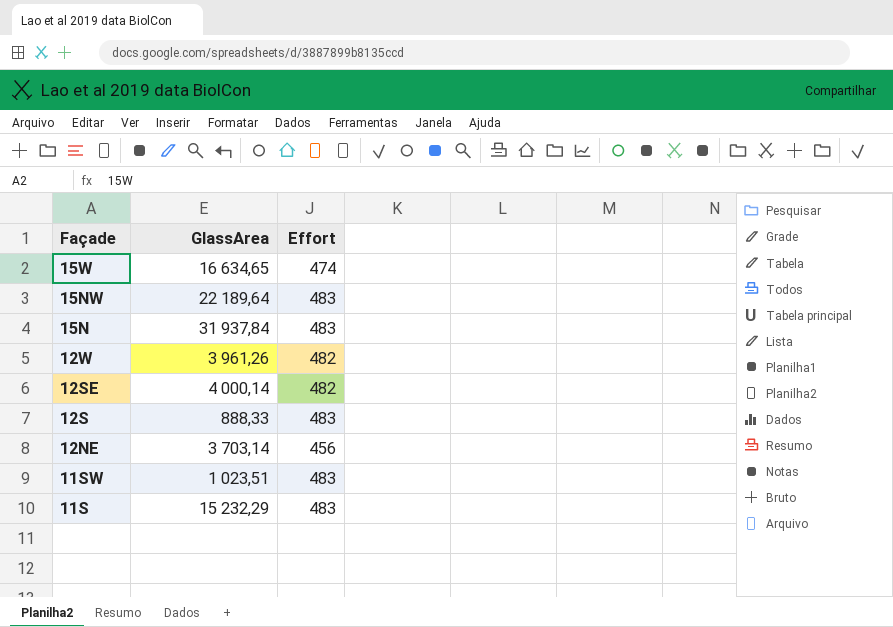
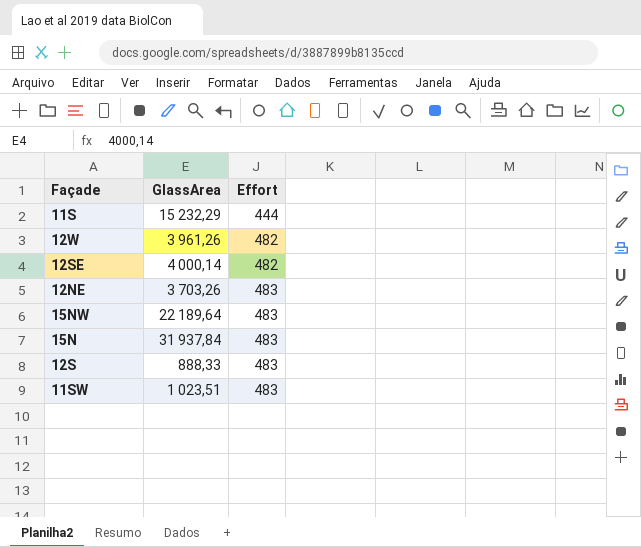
row order: Façade descending -> Effort ascending
row 15W: 16 634,65 | 474 -> none
11S | Effort: 483 -> 444
12NE | GlassArea: 3 703,14 -> 3 703,26
12NE | Effort: 456 -> 483

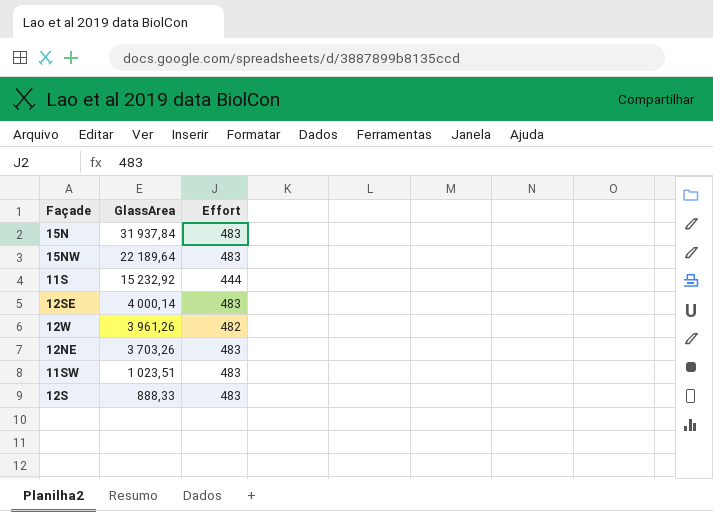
row order: Effort ascending -> GlassArea descending
11S | GlassArea: 15 232,29 -> 15 232,92
12SE | Effort: 482 -> 483

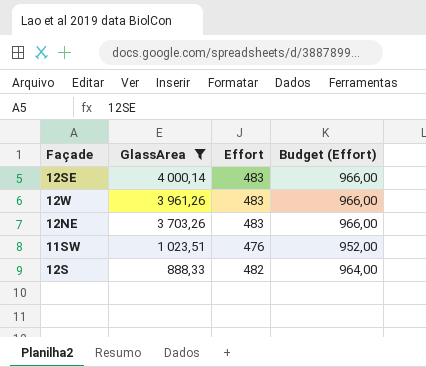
filter: none -> GlassArea <= 4 000,14
column Budget (Effort) | formula: none -> [Effort] * 2
12W | Effort: 482 -> 483
11SW | Effort: 483 -> 476
12S | Effort: 483 -> 482

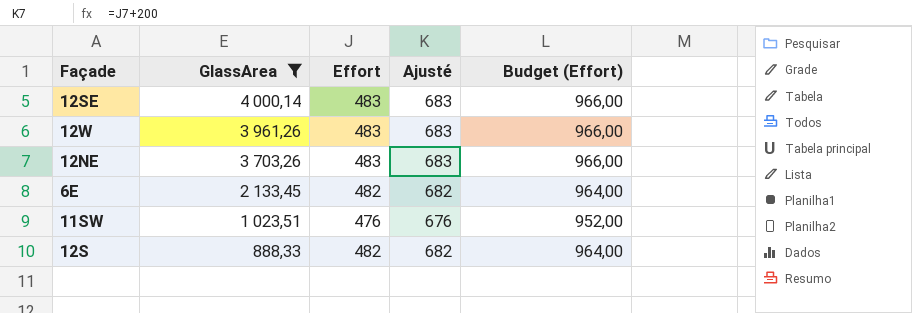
column Ajusté | formula: none -> [Effort] + 200
row 6E: none -> 2 133,45 | 482 | 682 | 964,00

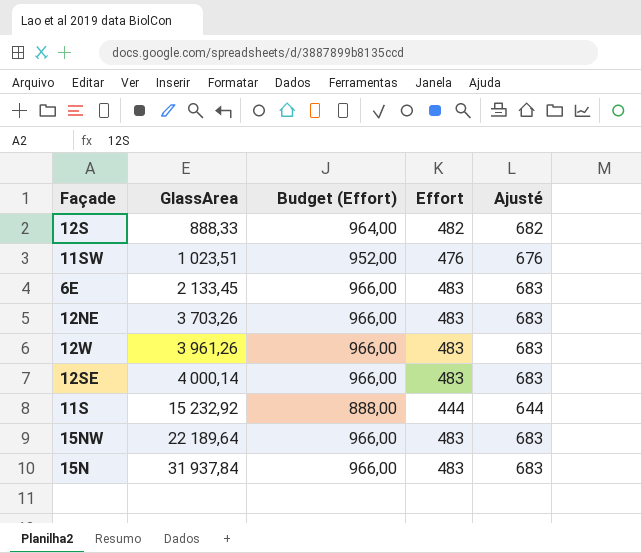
filter: GlassArea <= 4 000,14 -> none
row order: GlassArea descending -> GlassArea ascending
column Budget (Effort) | position: 5 -> 3
6E | Budget (Effort): 964,00 -> 966,00
6E | Effort: 482 -> 483
6E | Ajusté: 682 -> 683

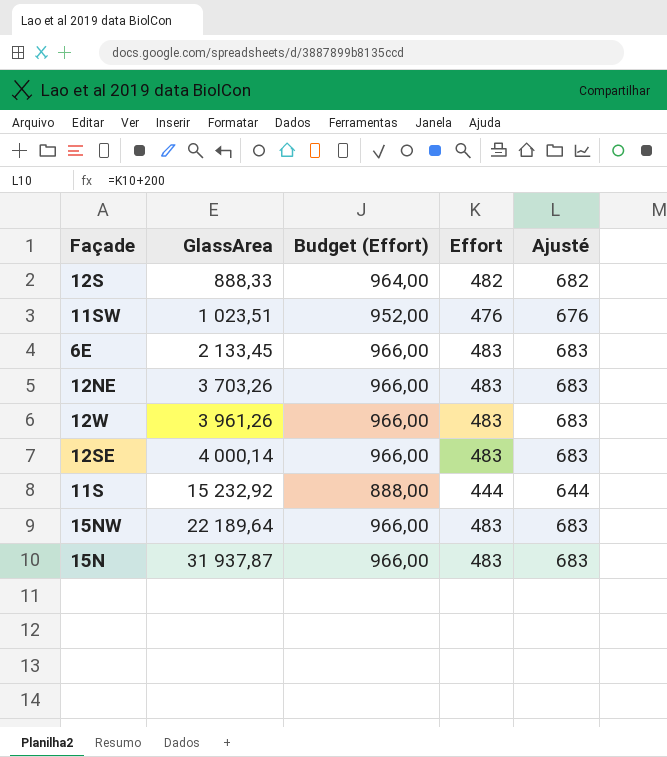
15N | GlassArea: 31 937,84 -> 31 937,87

